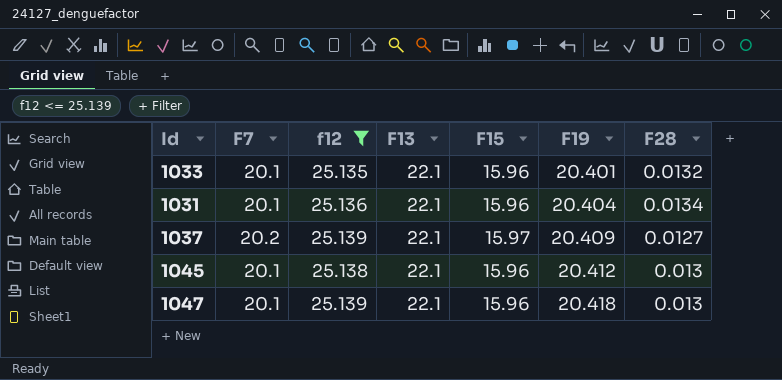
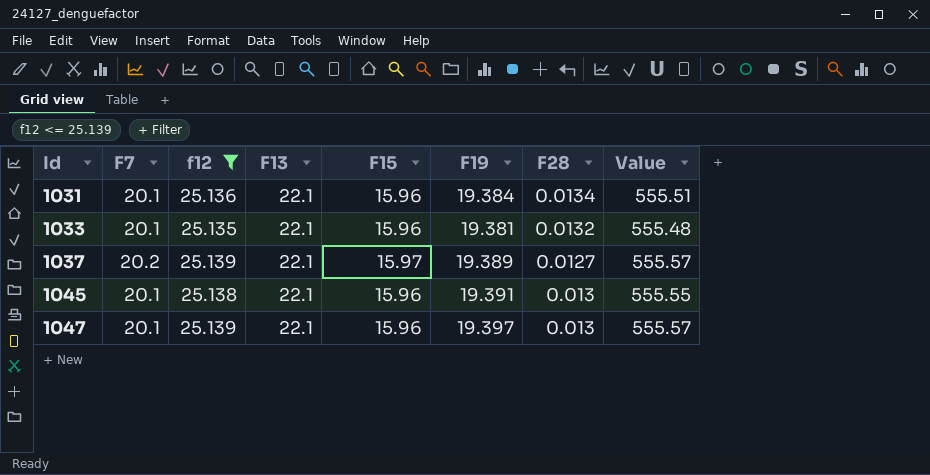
row order: F19 ascending -> Id ascending
column Value | formula: none -> [f12] * [F13]
1031 | F19: 20.404 -> 19.384
1033 | F19: 20.401 -> 19.381
1037 | F19: 20.409 -> 19.389
1045 | F19: 20.412 -> 19.391
1047 | F19: 20.418 -> 19.397

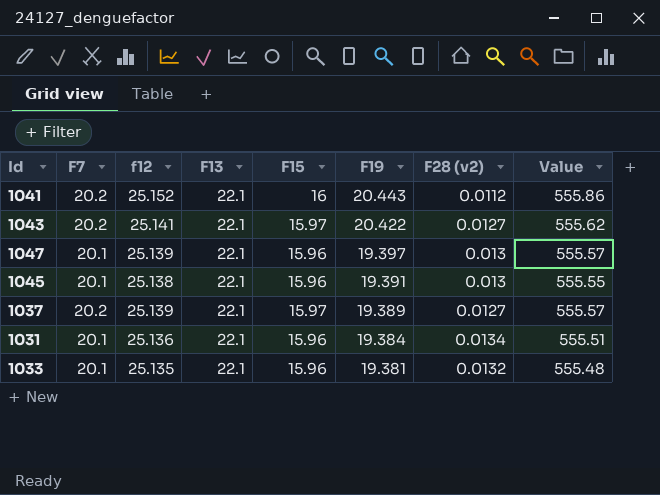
filter: f12 <= 25.139 -> none
row order: Id ascending -> F19 descending
column name: F28 -> F28 (v2)

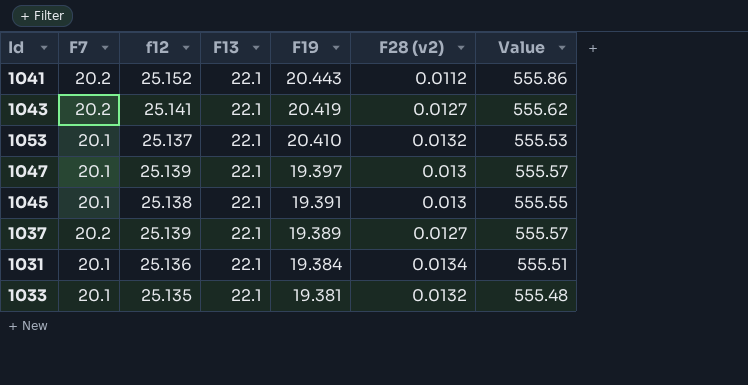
column F15 | position: 5 -> none
1043 | F19: 20.422 -> 20.419
row 1053: none -> 20.1 | 25.137 | 22.1 | 20.410 | 0.0132 | 555.53

